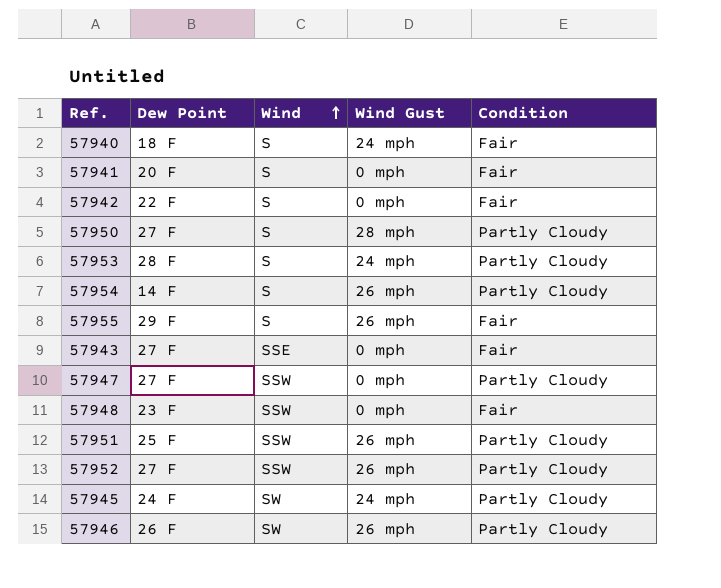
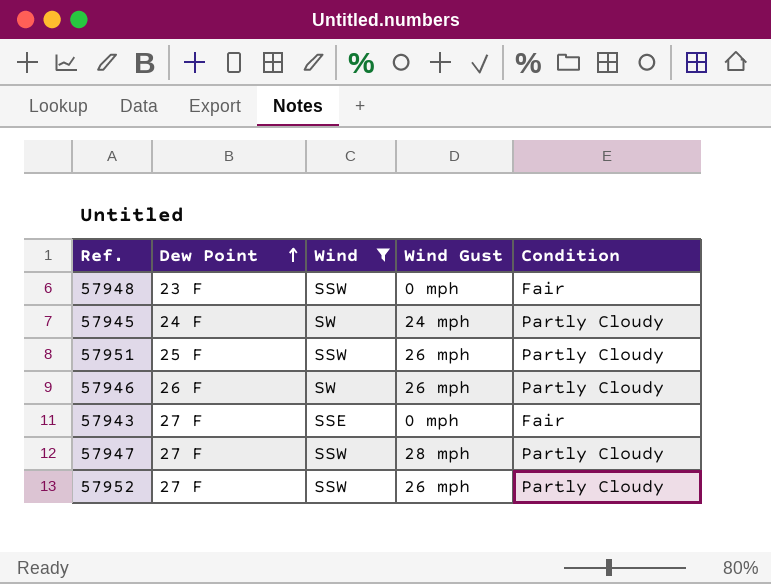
filter: none -> Wind != S
row order: Wind ascending -> Dew Point ascending
57947 | Wind Gust: 0 mph -> 28 mph

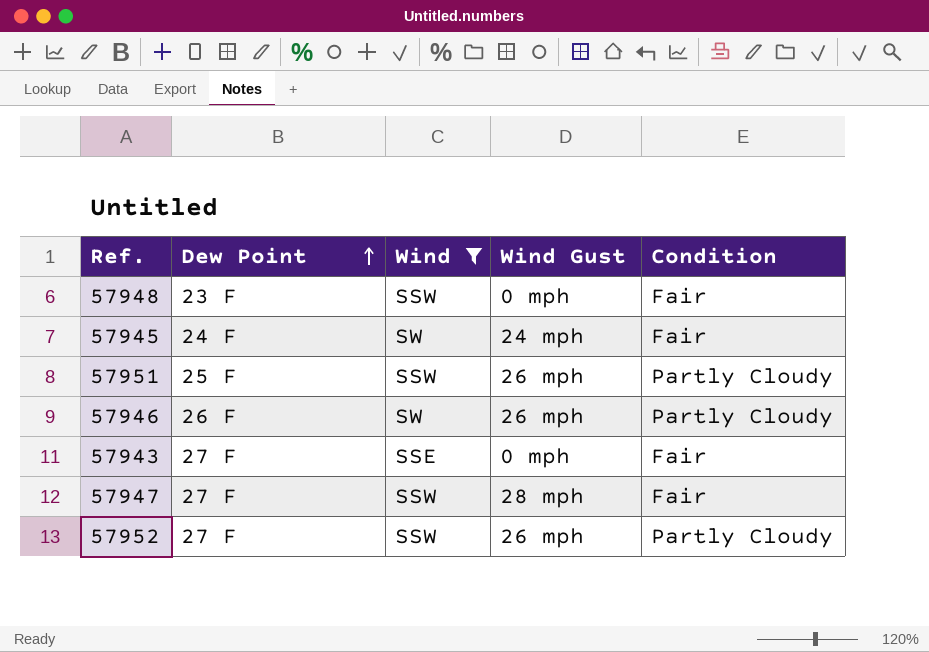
57945 | Condition: Partly Cloudy -> Fair
57947 | Condition: Partly Cloudy -> Fair

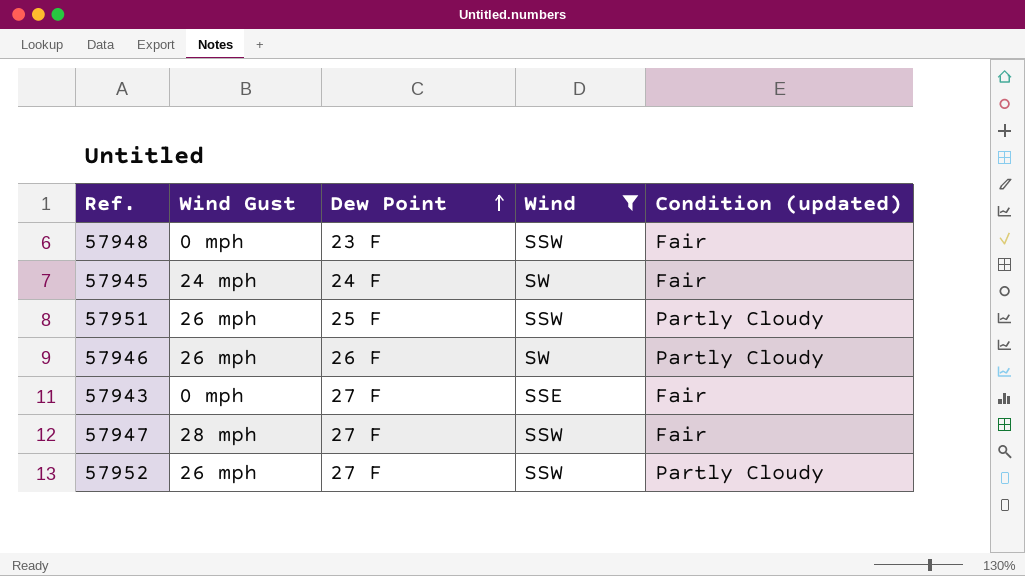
column Wind Gust | position: 4 -> 2
column name: Condition -> Condition (updated)

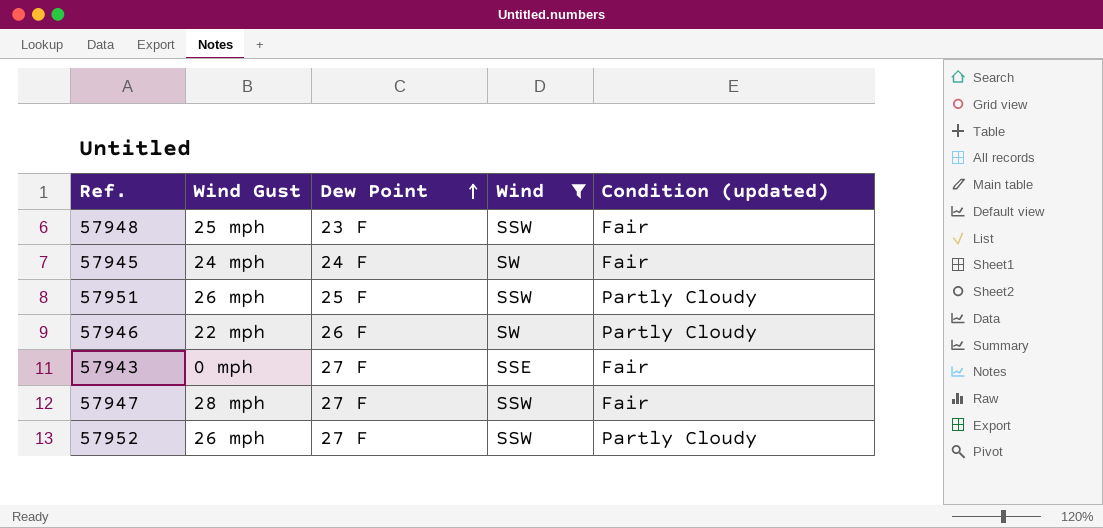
57948 | Wind Gust: 0 mph -> 25 mph
57946 | Wind Gust: 26 mph -> 22 mph

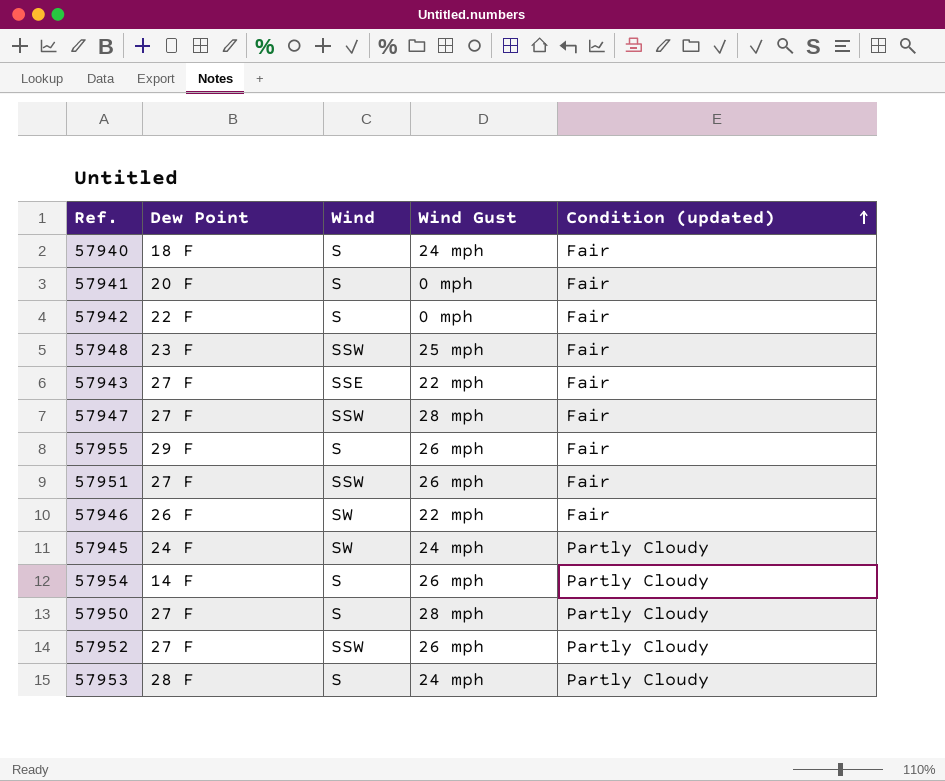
filter: Wind != S -> none
row order: Dew Point ascending -> Condition (updated) ascending
column Wind Gust | position: 2 -> 4
57943 | Wind Gust: 0 mph -> 22 mph
57951 | Dew Point: 25 F -> 27 F
57951 | Condition (updated): Partly Cloudy -> Fair
57946 | Condition (updated): Partly Cloudy -> Fair
57945 | Condition (updated): Fair -> Partly Cloudy

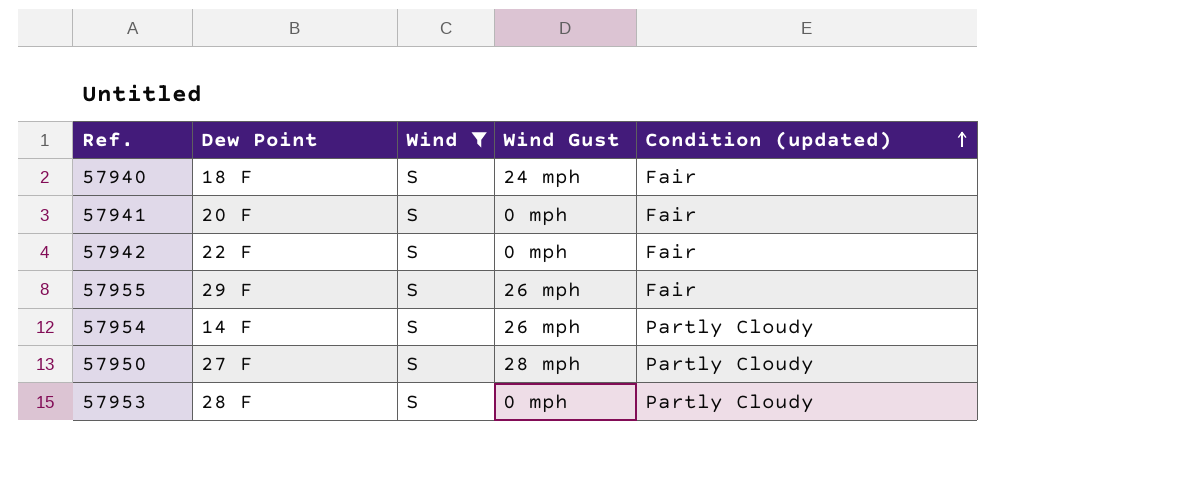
filter: none -> Wind = S
57953 | Wind Gust: 24 mph -> 0 mph

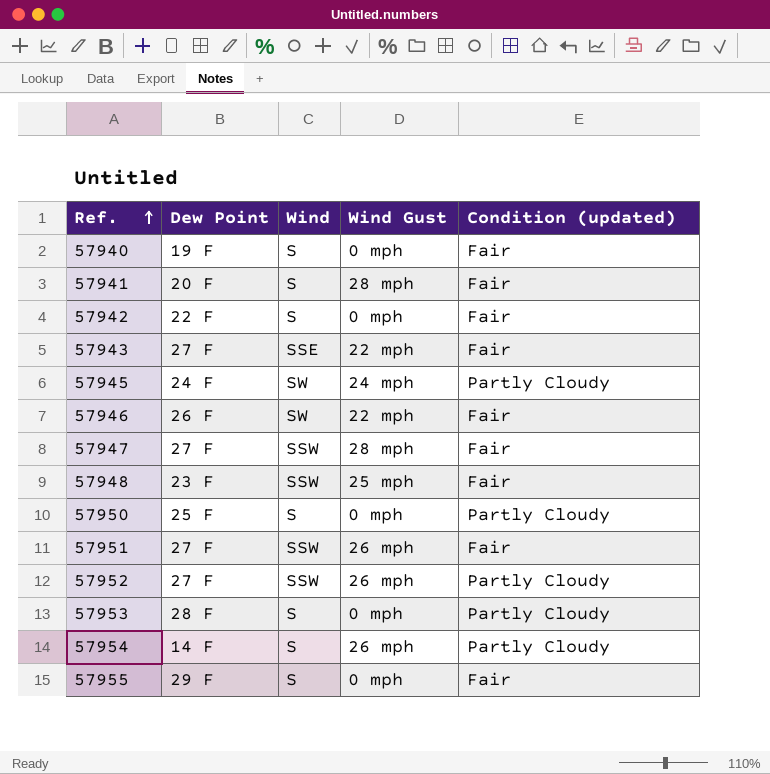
filter: Wind = S -> none
row order: Condition (updated) ascending -> Ref. ascending
57940 | Dew Point: 18 F -> 19 F
57940 | Wind Gust: 24 mph -> 0 mph
57941 | Wind Gust: 0 mph -> 28 mph
57950 | Dew Point: 27 F -> 25 F
57950 | Wind Gust: 28 mph -> 0 mph
57955 | Wind Gust: 26 mph -> 0 mph

